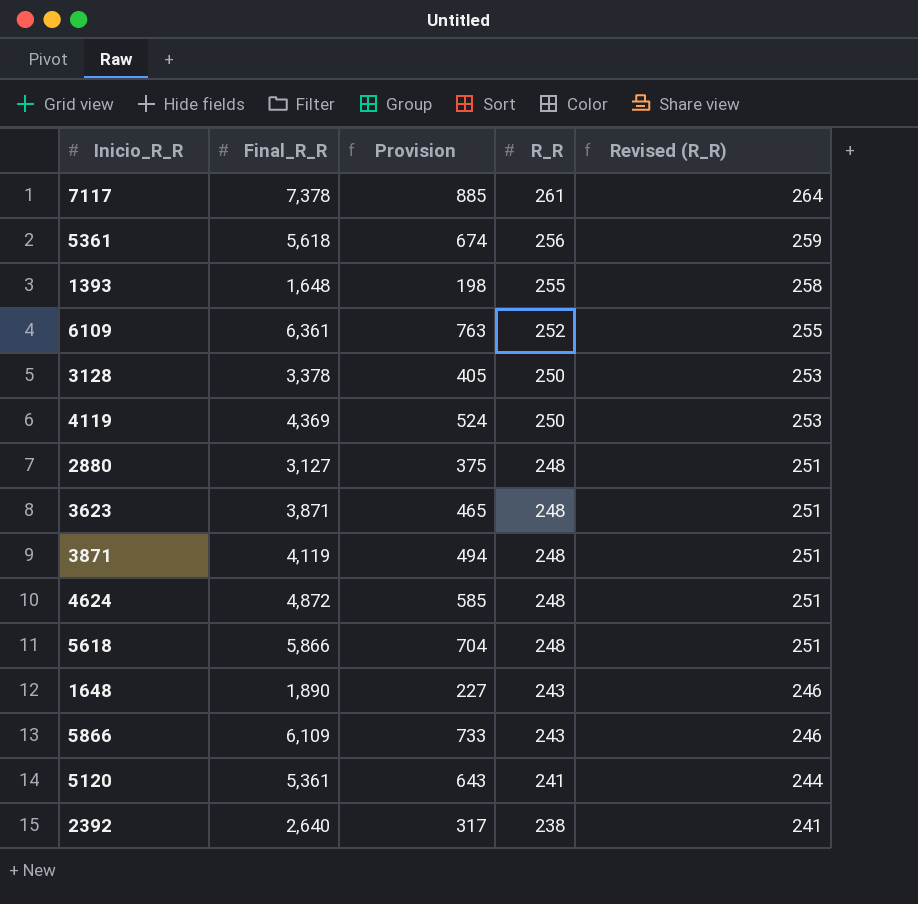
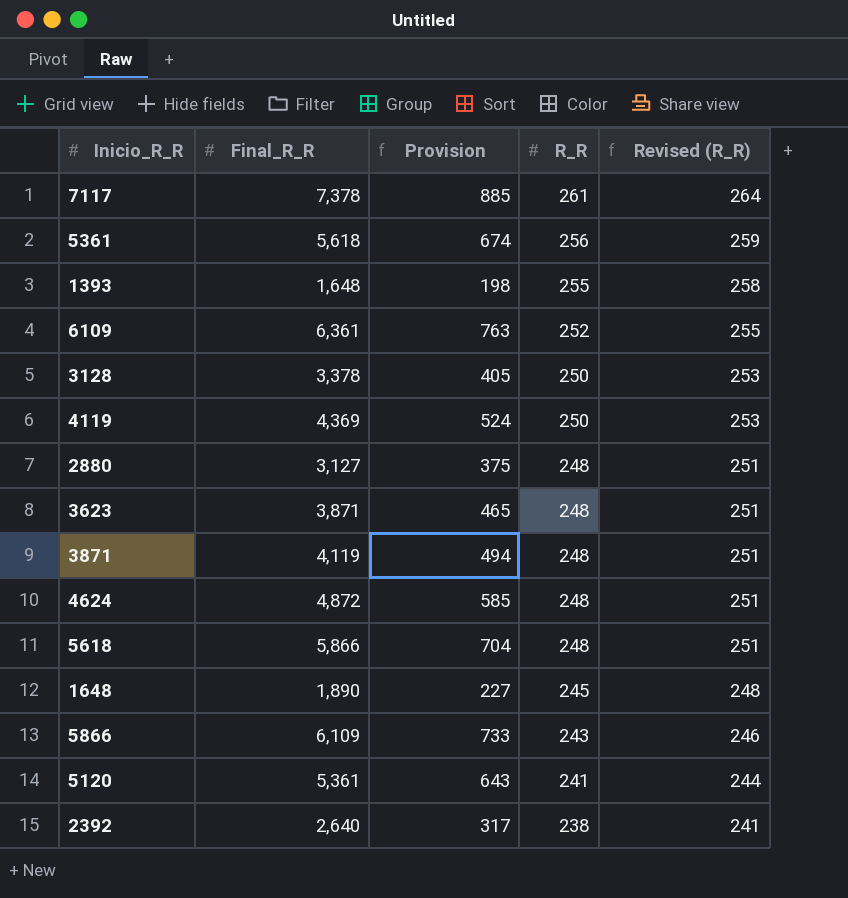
1648 | R_R: 243 -> 245
1648 | Revised (R_R): 246 -> 248

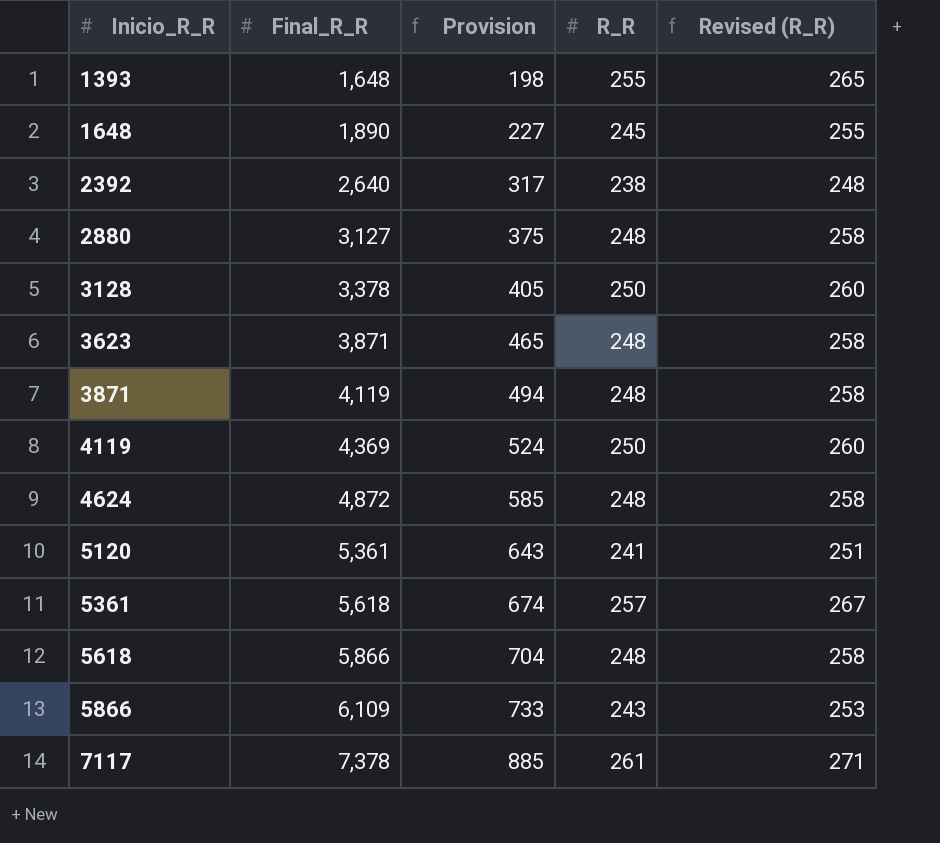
row order: R_R descending -> Inicio_R_R ascending
column Revised (R_R) | formula: [R_R] + 3 -> [R_R] + 10
row 6109: 6,361 | 763 | 252 | 255 -> none
5361 | R_R: 256 -> 257

